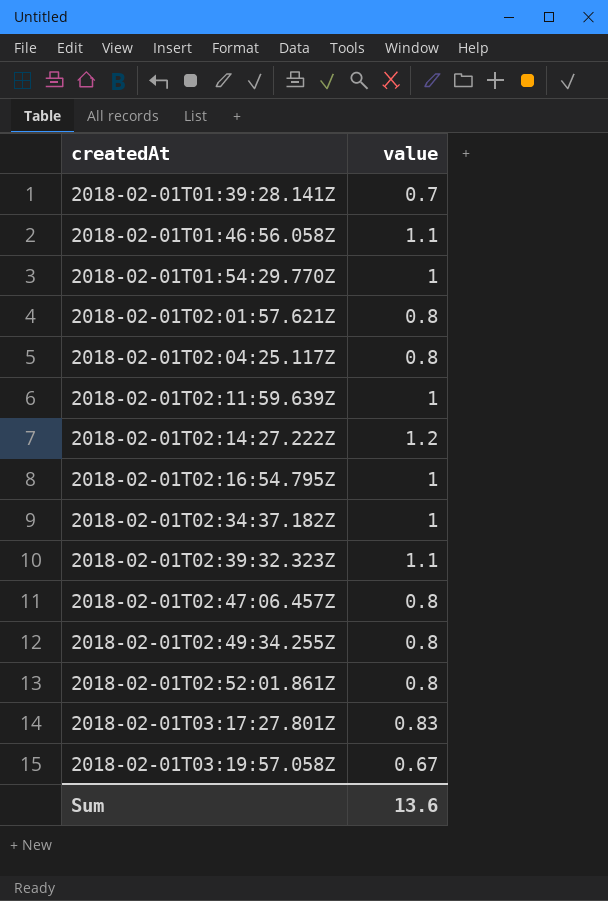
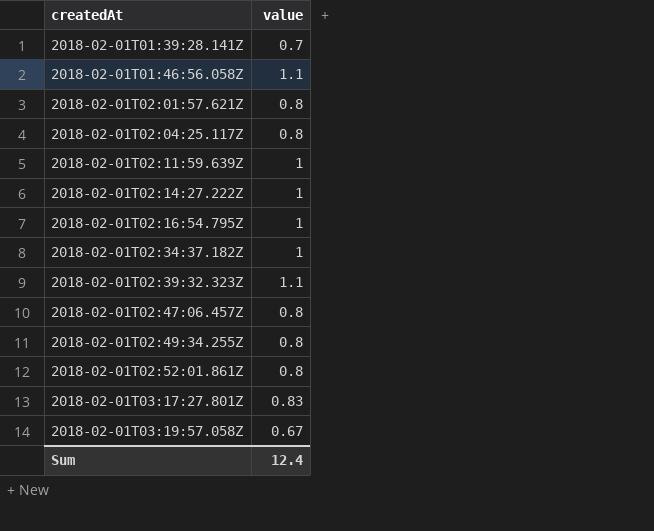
row 2018-02-01T01:54:29.770Z: 1 -> none
2018-02-01T02:14:27.222Z | value: 1.2 -> 1
Sum | value: 13.6 -> 12.4

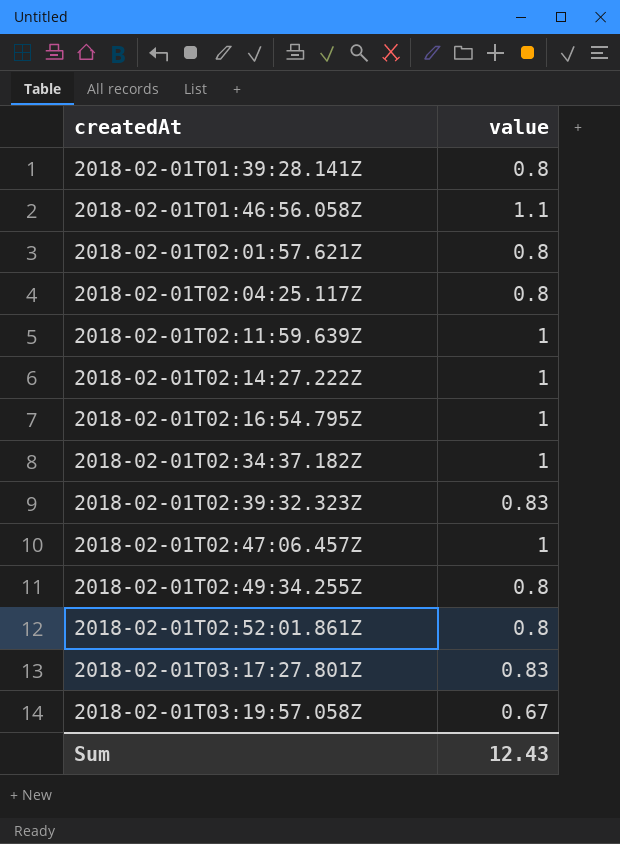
2018-02-01T01:39:28.141Z | value: 0.7 -> 0.8
2018-02-01T02:39:32.323Z | value: 1.1 -> 0.83
2018-02-01T02:47:06.457Z | value: 0.8 -> 1
Sum | value: 12.4 -> 12.43

